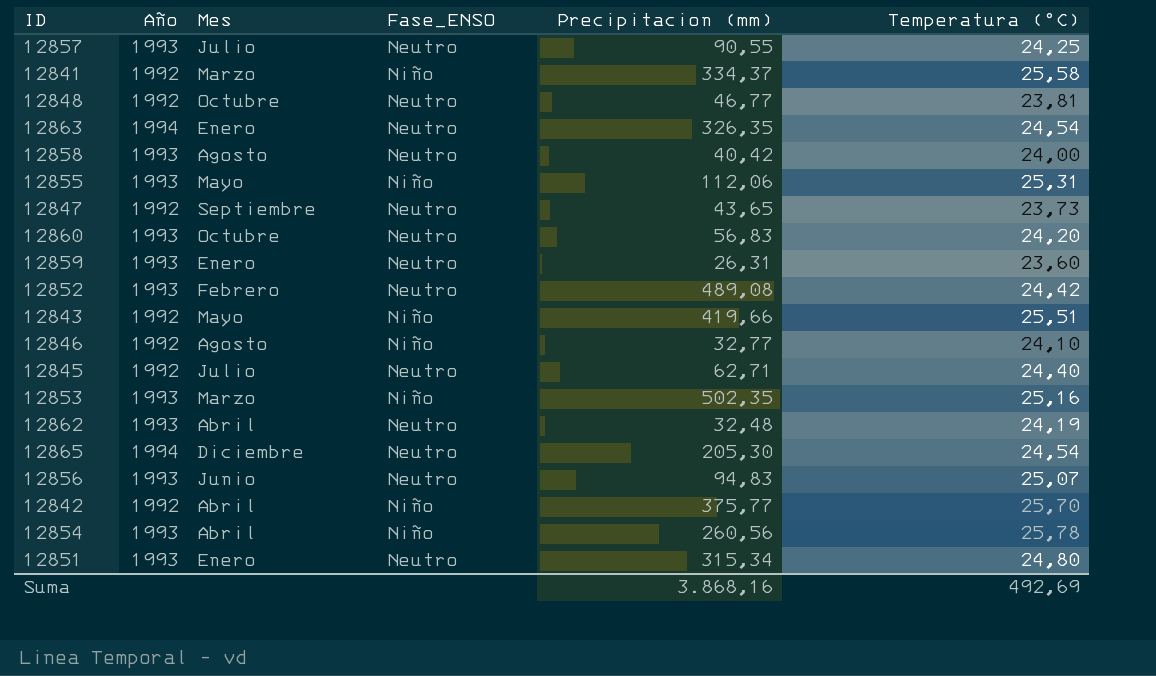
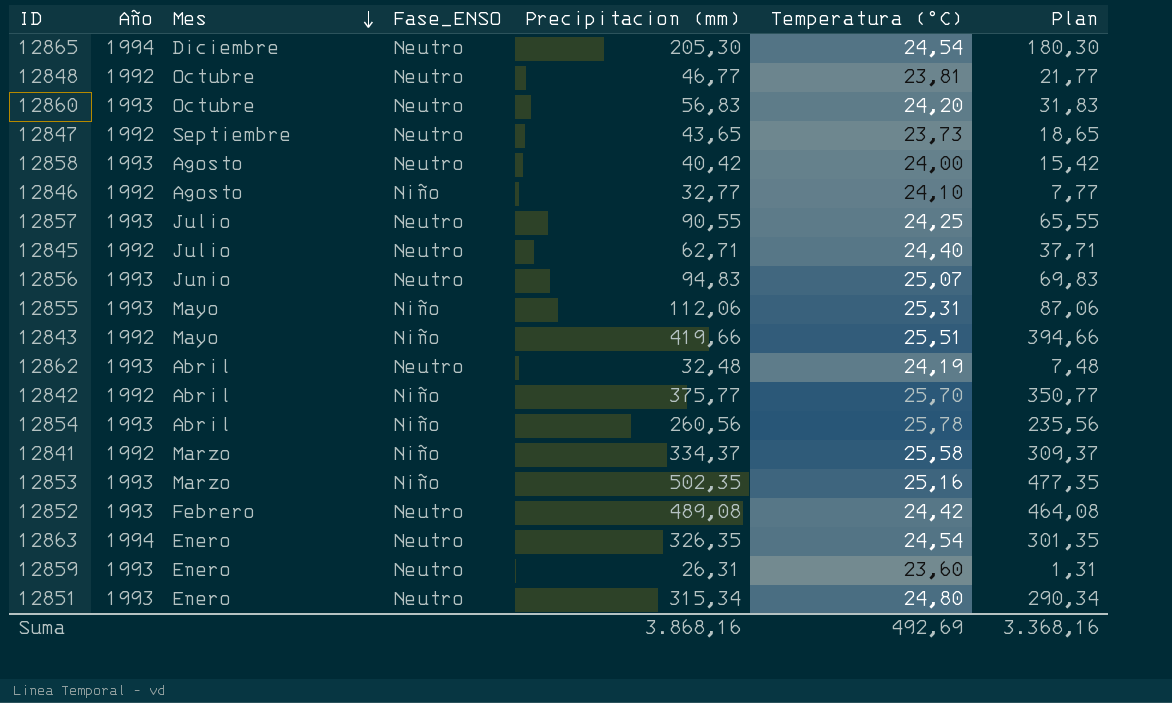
row order: none -> Mes descending
column Plan | formula: none -> [Precipitacion (mm)] - 25

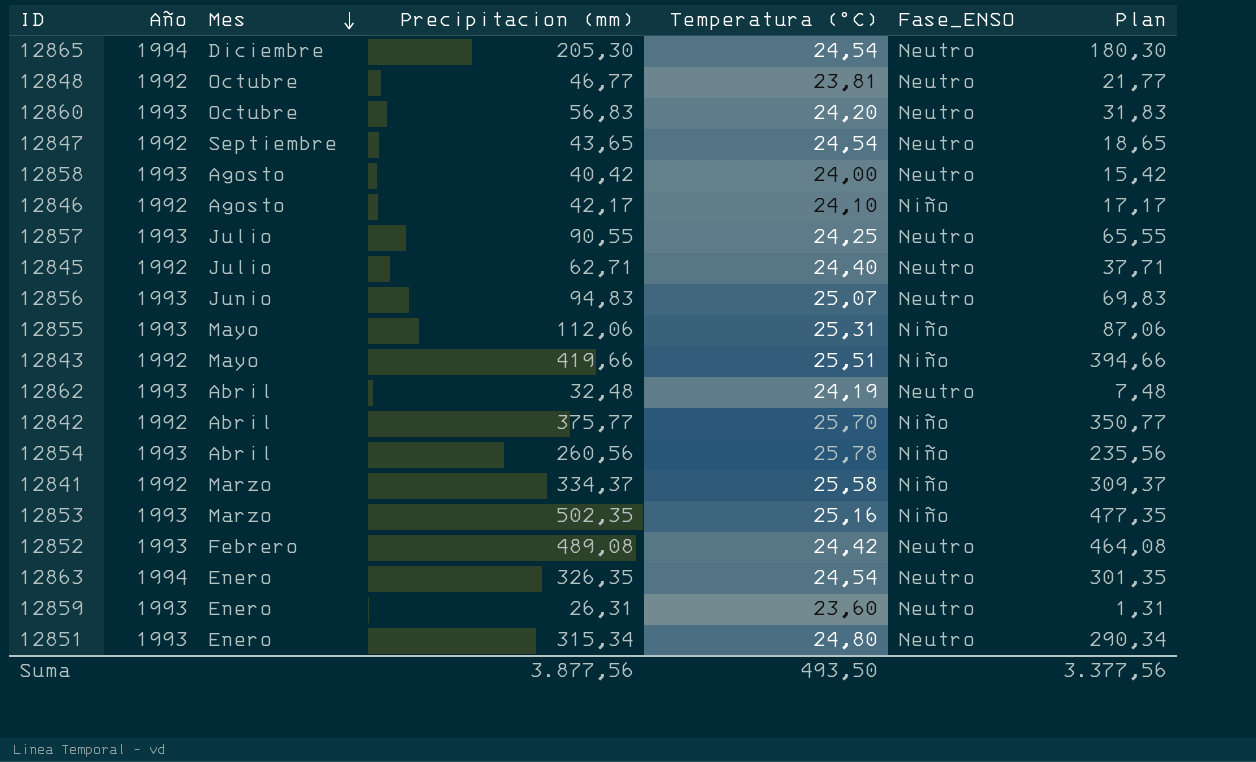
column Fase_ENSO | position: 4 -> 6
12847 | Temperatura (°C): 23,73 -> 24,54
12846 | Precipitacion (mm): 32,77 -> 42,17
12846 | Plan: 7,77 -> 17,17
Suma | Precipitacion (mm): 3.868,16 -> 3.877,56
Suma | Temperatura (°C): 492,69 -> 493,50
Suma | Plan: 3.368,16 -> 3.377,56

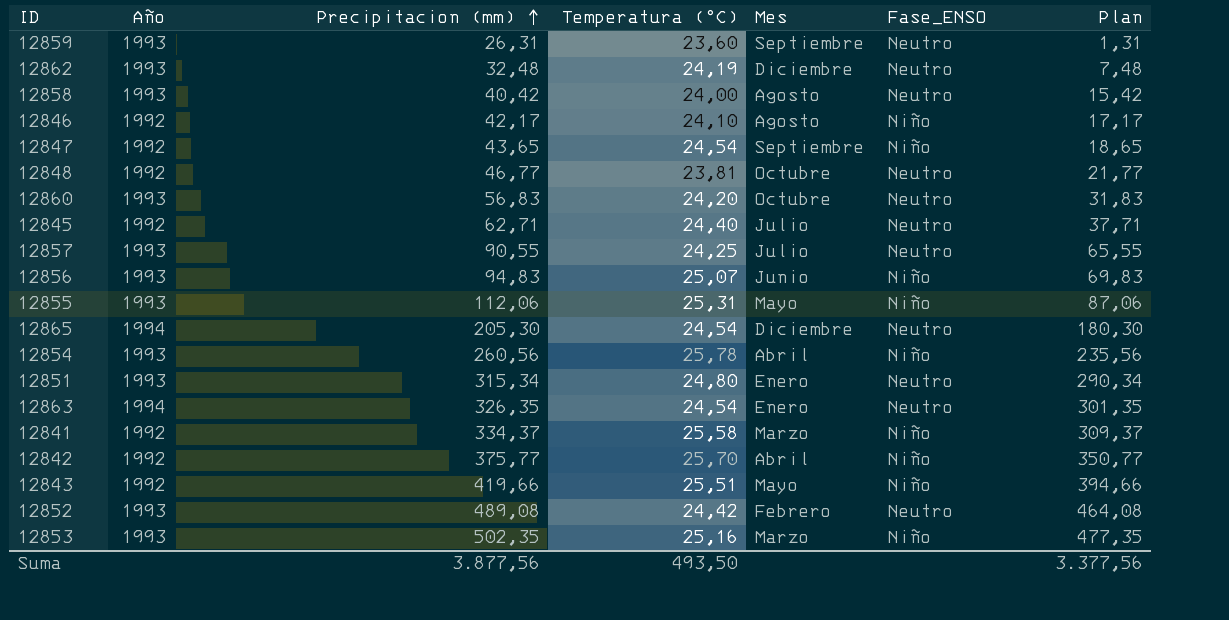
row order: Mes descending -> Precipitacion (mm) ascending
column Mes | position: 3 -> 5
12859 | Mes: Enero -> Septiembre
12862 | Mes: Abril -> Diciembre
12847 | Fase_ENSO: Neutro -> Niño
12856 | Fase_ENSO: Neutro -> Niño

